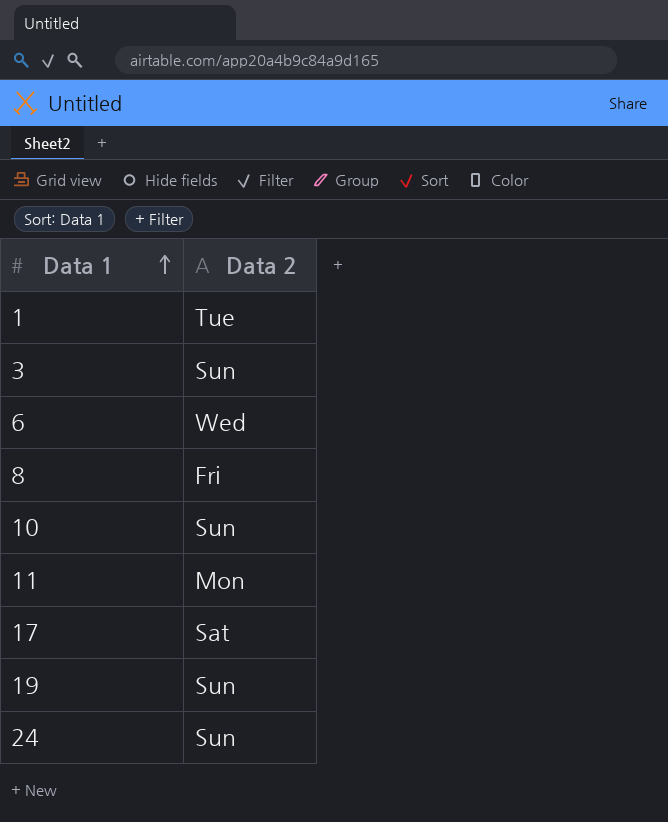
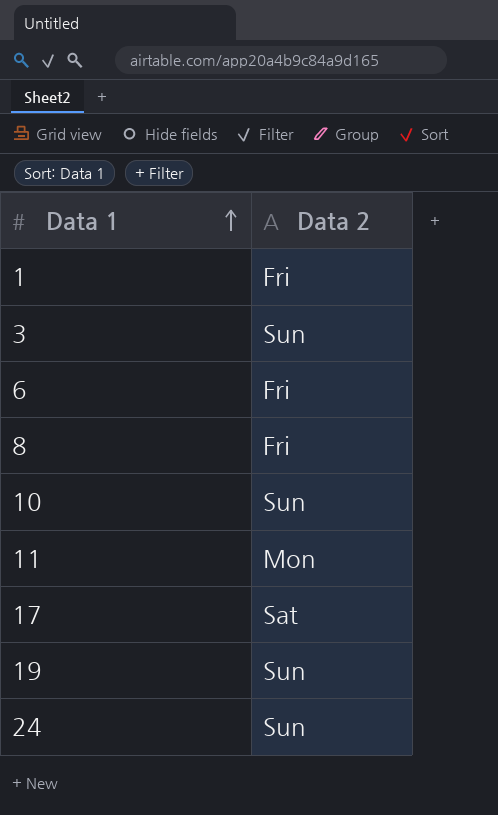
1 | Data 2: Tue -> Fri
6 | Data 2: Wed -> Fri

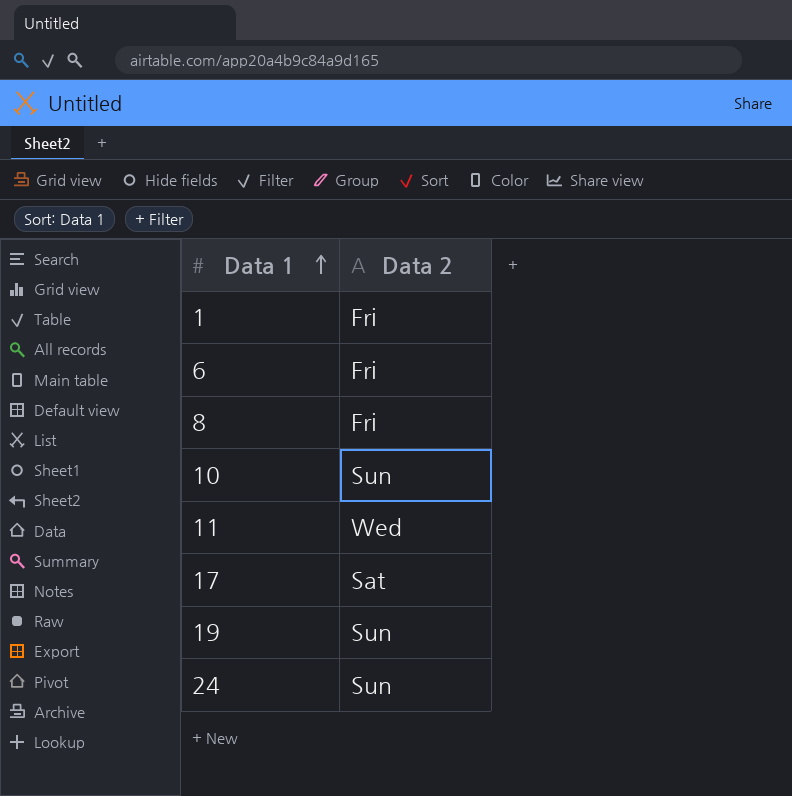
row 3: Sun -> none
11 | Data 2: Mon -> Wed

